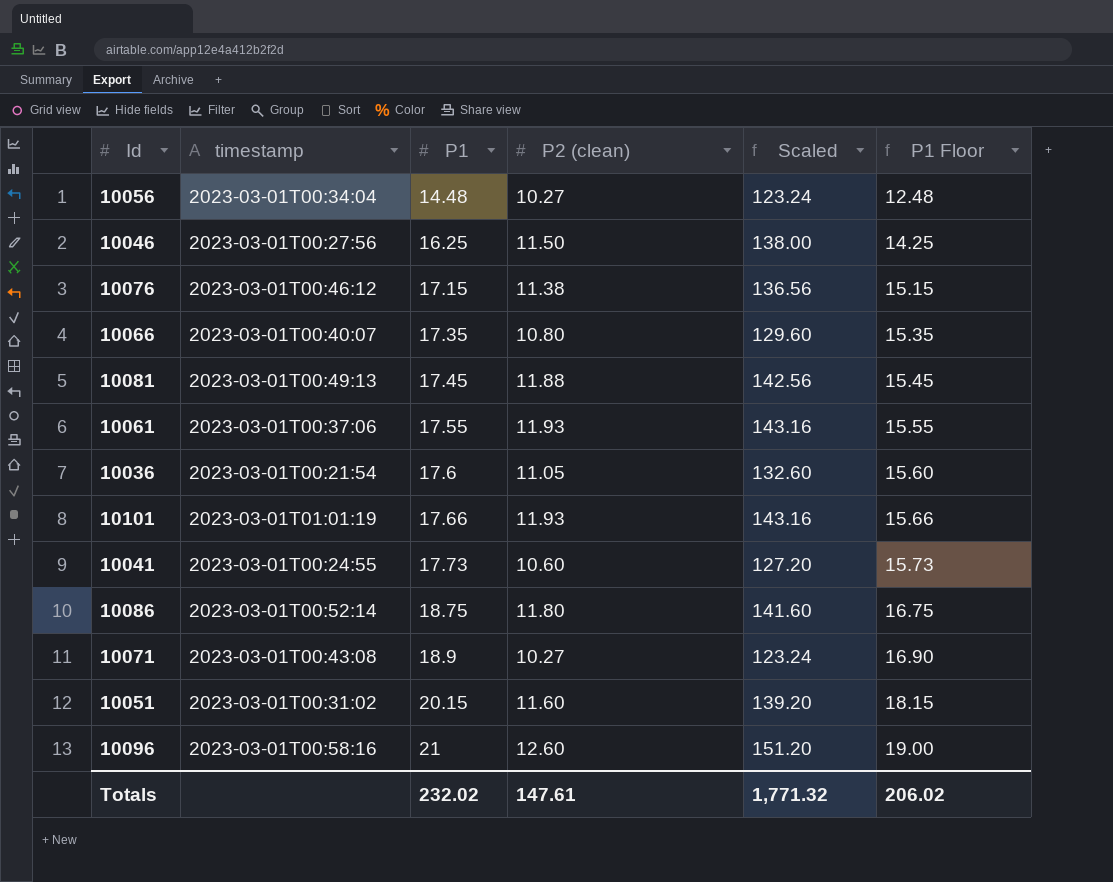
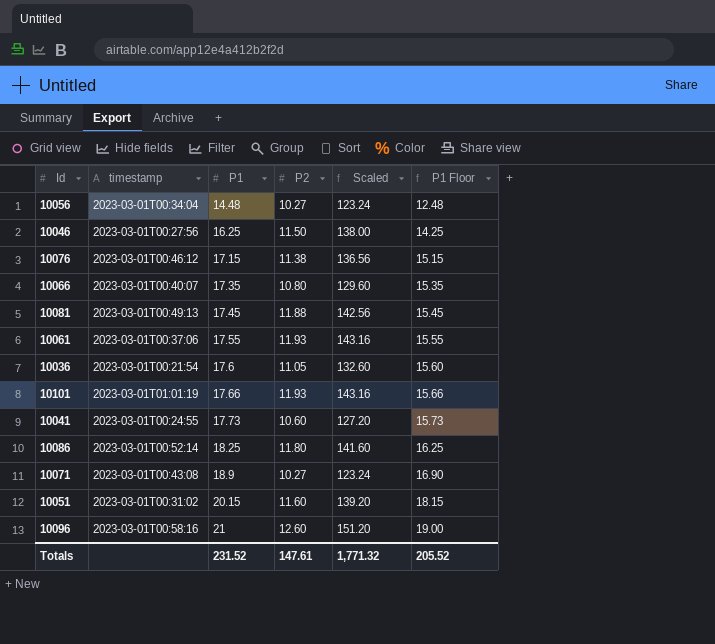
column name: P2 (clean) -> P2
10086 | P1: 18.75 -> 18.25
10086 | P1 Floor: 16.75 -> 16.25
Totals | P1: 232.02 -> 231.52
Totals | P1 Floor: 206.02 -> 205.52

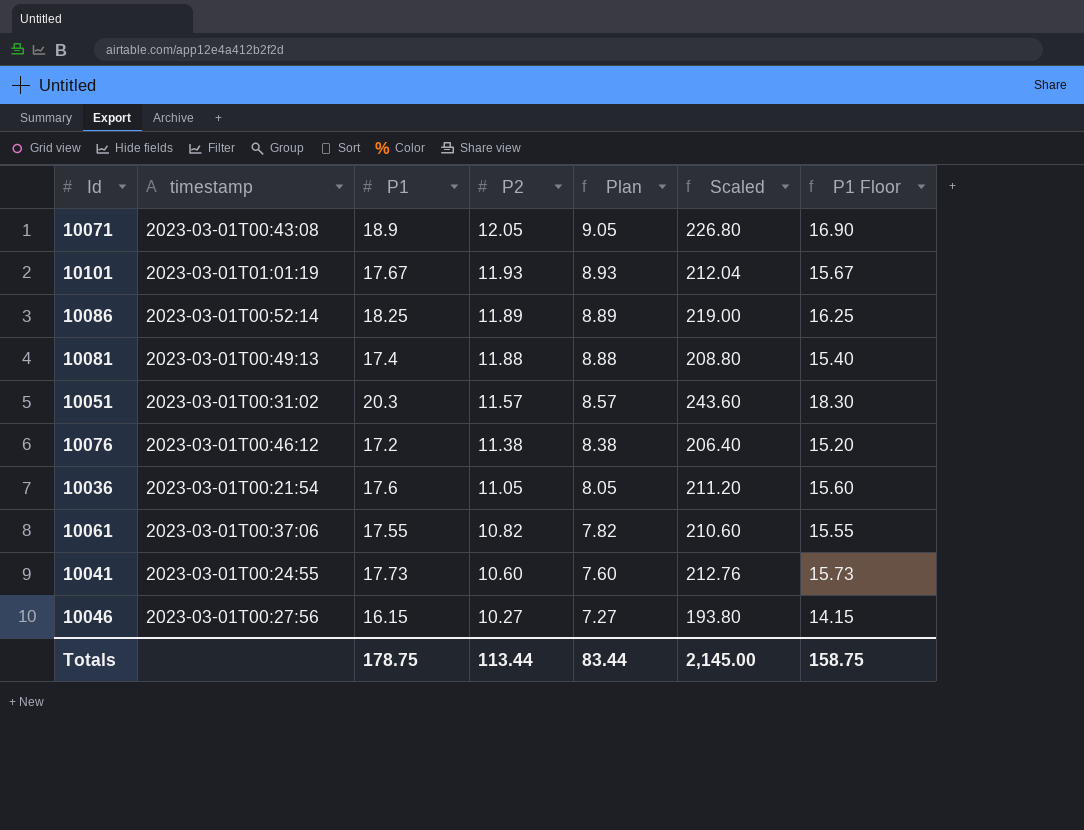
row order: P1 ascending -> P2 descending
column Plan | formula: none -> [P2] - 3
column Scaled | formula: [P2] * 12 -> [P1] * 12
row 10056: 2023-03-01T00:34:04 | 14.48 | 10.27 | 123.24 | 12.48 -> none
row 10066: 2023-03-01T00:40:07 | 17.35 | 10.80 | 129.60 | 15.35 -> none
row 10096: 2023-03-01T00:58:16 | 21 | 12.60 | 151.20 | 19.00 -> none
10071 | P2: 10.27 -> 12.05
10101 | P1: 17.66 -> 17.67
10101 | P1 Floor: 15.66 -> 15.67
10086 | P2: 11.80 -> 11.89
10081 | P1: 17.45 -> 17.4
10081 | P1 Floor: 15.45 -> 15.40
10051 | P1: 20.15 -> 20.3
10051 | P2: 11.60 -> 11.57
10051 | P1 Floor: 18.15 -> 18.30
10076 | P1: 17.15 -> 17.2
10076 | P1 Floor: 15.15 -> 15.20
10061 | P2: 11.93 -> 10.82
10046 | P1: 16.25 -> 16.15
10046 | P2: 11.50 -> 10.27
10046 | P1 Floor: 14.25 -> 14.15
Totals | P1: 231.52 -> 178.75
Totals | P2: 147.61 -> 113.44
Totals | Scaled: 1,771.32 -> 2,145.00
Totals | P1 Floor: 205.52 -> 158.75

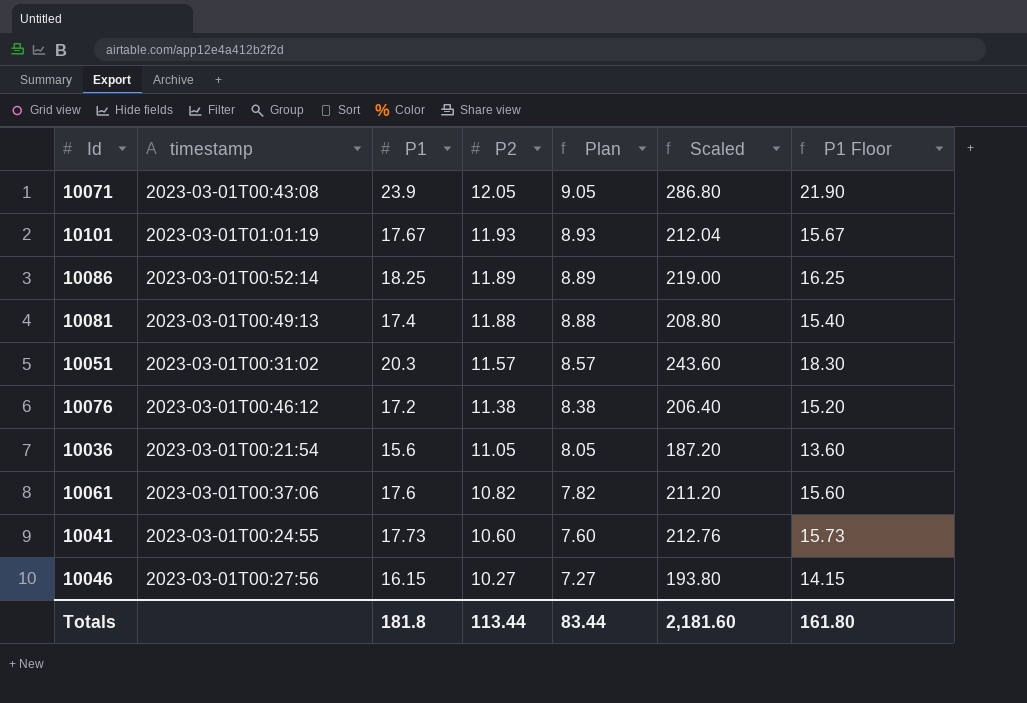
10071 | P1: 18.9 -> 23.9
10071 | Scaled: 226.80 -> 286.80
10071 | P1 Floor: 16.90 -> 21.90
10036 | P1: 17.6 -> 15.6
10036 | Scaled: 211.20 -> 187.20
10036 | P1 Floor: 15.60 -> 13.60
10061 | P1: 17.55 -> 17.6
10061 | Scaled: 210.60 -> 211.20
10061 | P1 Floor: 15.55 -> 15.60
Totals | P1: 178.75 -> 181.8
Totals | Scaled: 2,145.00 -> 2,181.60
Totals | P1 Floor: 158.75 -> 161.80

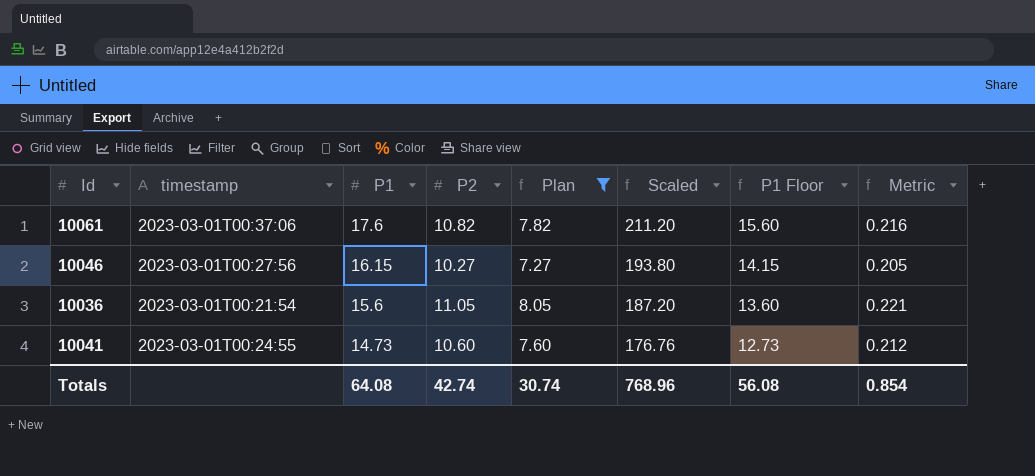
filter: none -> Plan <= 8.05
row order: P2 descending -> P1 descending
column Metric | formula: none -> [P2] * 0.02
10041 | P1: 17.73 -> 14.73
10041 | Scaled: 212.76 -> 176.76
10041 | P1 Floor: 15.73 -> 12.73
Totals | P1: 181.8 -> 64.08
Totals | P2: 113.44 -> 42.74
Totals | Plan: 83.44 -> 30.74
Totals | Scaled: 2,181.60 -> 768.96
Totals | P1 Floor: 161.80 -> 56.08

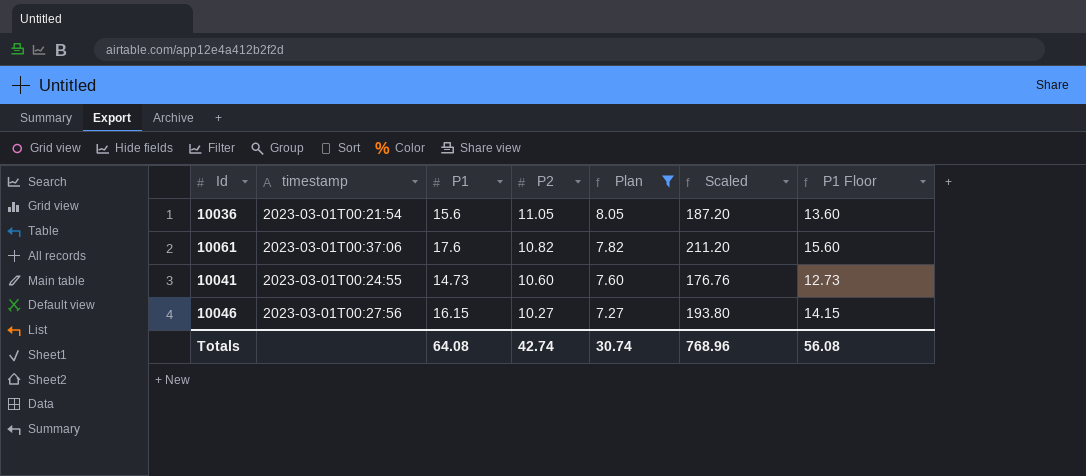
row order: P1 descending -> P2 descending
column Metric | formula: [P2] * 0.02 -> none

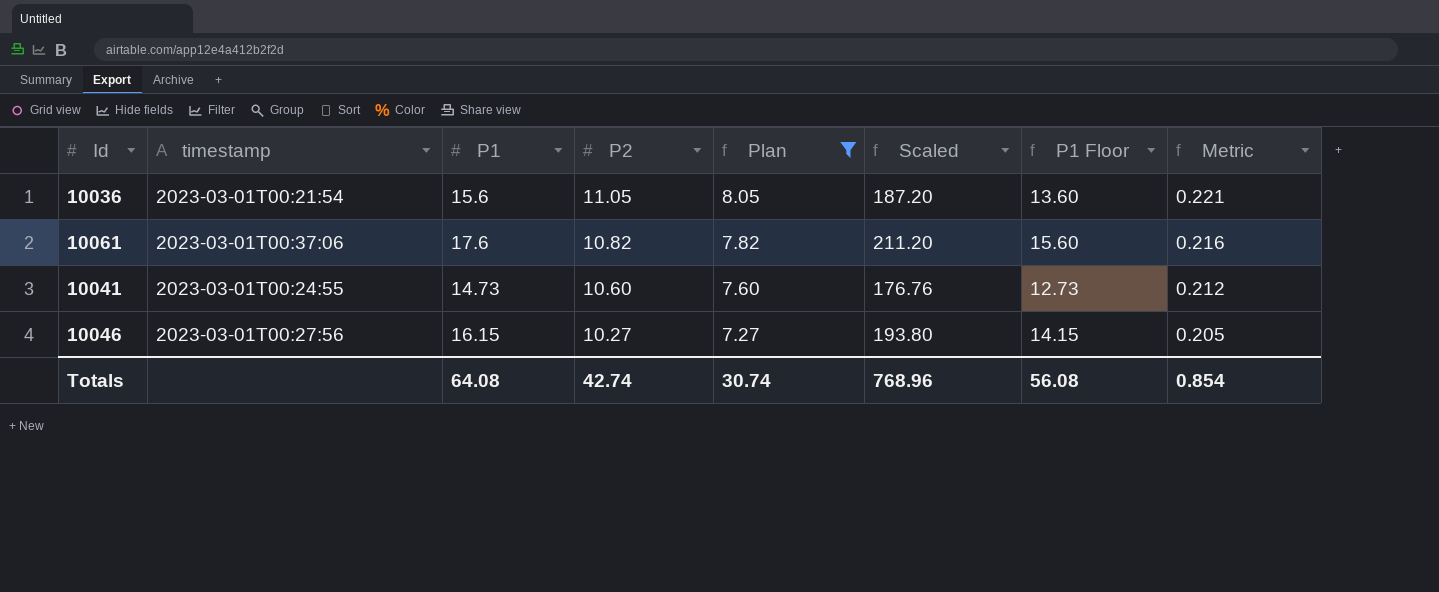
column Metric | formula: none -> [P2] * 0.02

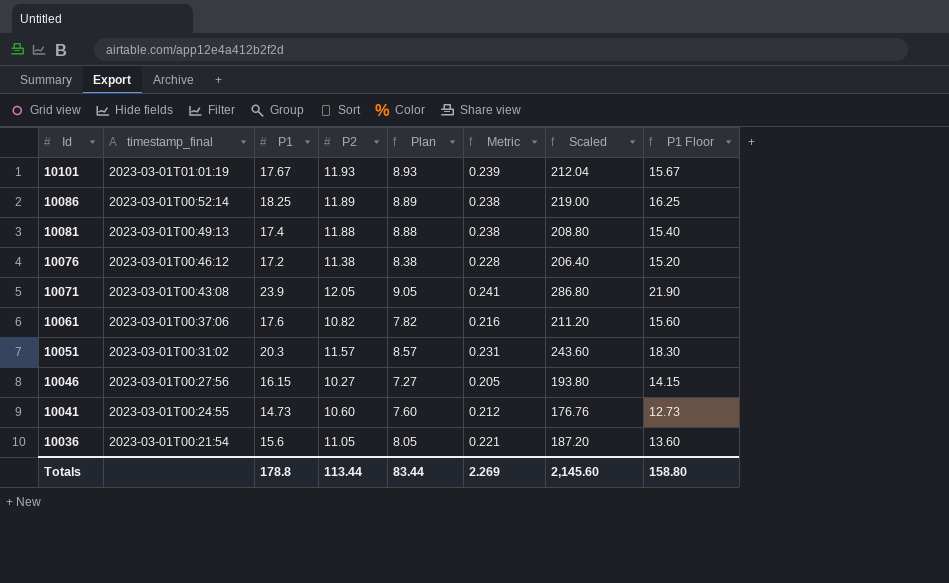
filter: Plan <= 8.05 -> none
row order: P2 descending -> Id descending
column name: timestamp -> timestamp_final
column Metric | position: 8 -> 6
Totals | P1: 64.08 -> 178.8
Totals | P2: 42.74 -> 113.44
Totals | Plan: 30.74 -> 83.44
Totals | Metric: 0.854 -> 2.269
Totals | Scaled: 768.96 -> 2,145.60
Totals | P1 Floor: 56.08 -> 158.80

